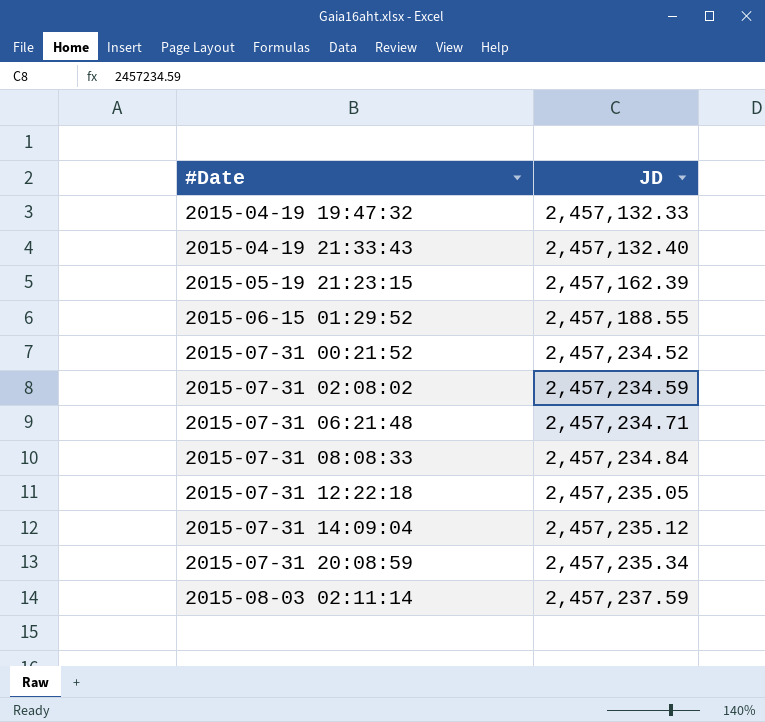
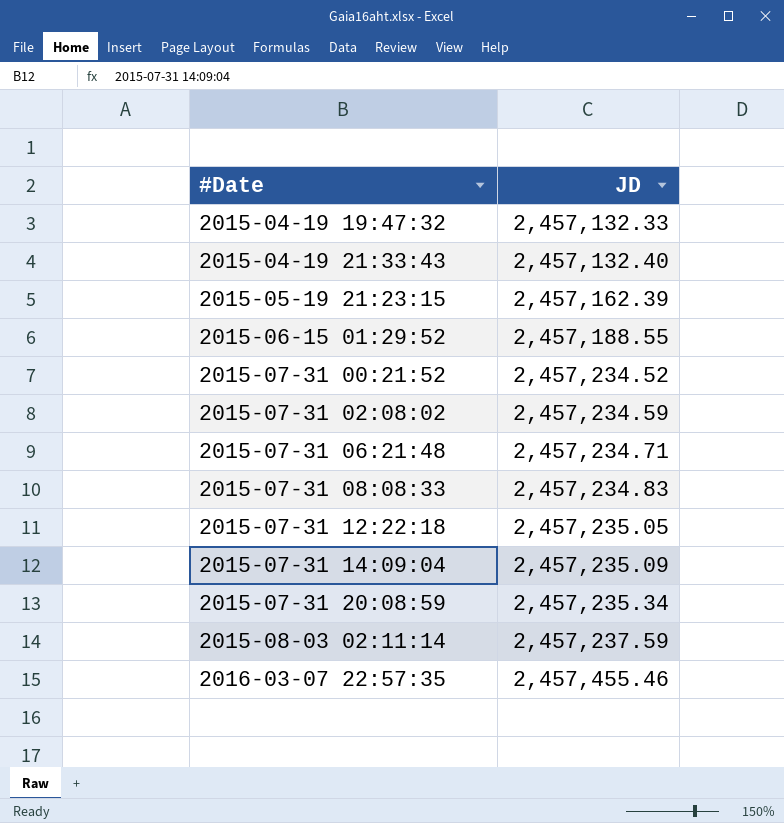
2015-07-31 08:08:33 | JD: 2,457,234.84 -> 2,457,234.83
2015-07-31 14:09:04 | JD: 2,457,235.12 -> 2,457,235.09
row 2016-03-07 22:57:35: none -> 2,457,455.46

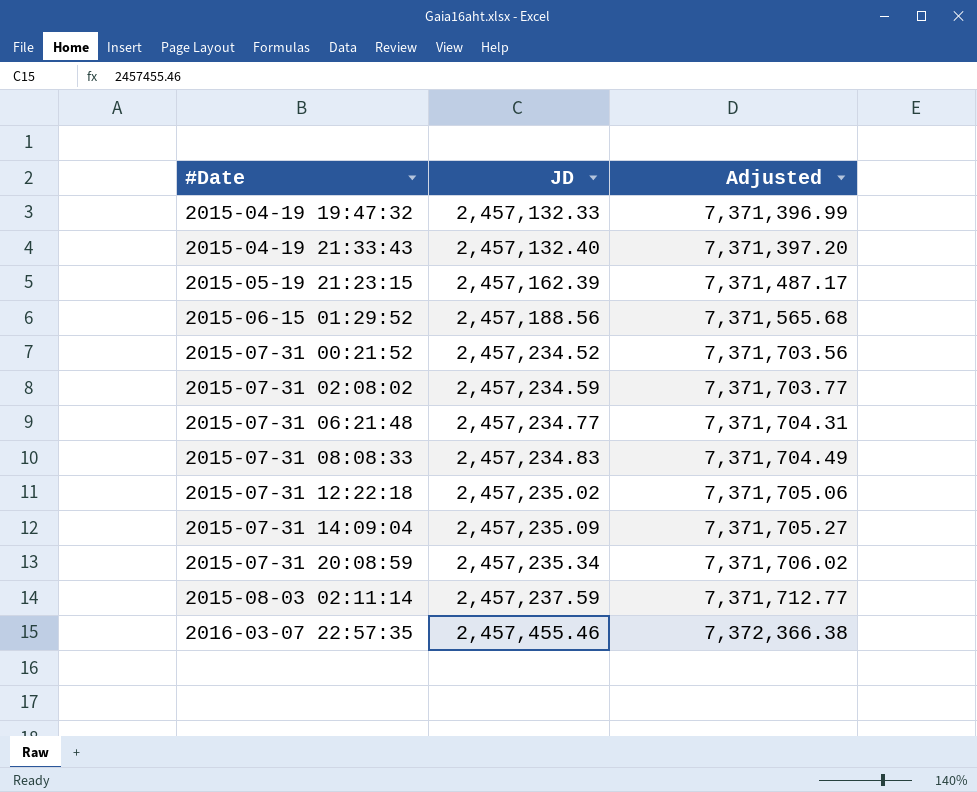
column Adjusted | formula: none -> [JD] * 3
2015-06-15 01:29:52 | JD: 2,457,188.55 -> 2,457,188.56
2015-07-31 06:21:48 | JD: 2,457,234.71 -> 2,457,234.77
2015-07-31 12:22:18 | JD: 2,457,235.05 -> 2,457,235.02

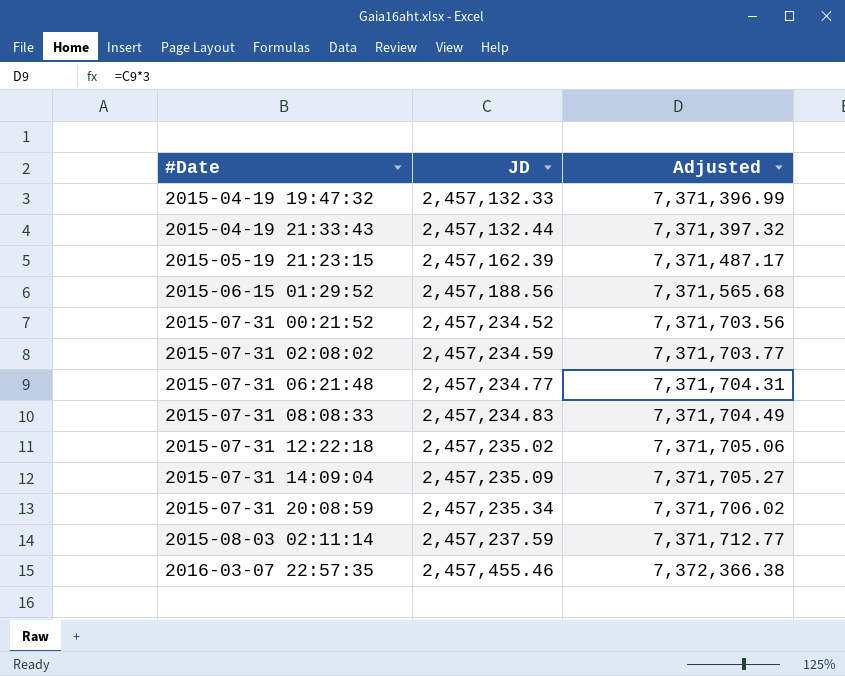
2015-04-19 21:33:43 | JD: 2,457,132.40 -> 2,457,132.44
2015-04-19 21:33:43 | Adjusted: 7,371,397.20 -> 7,371,397.32

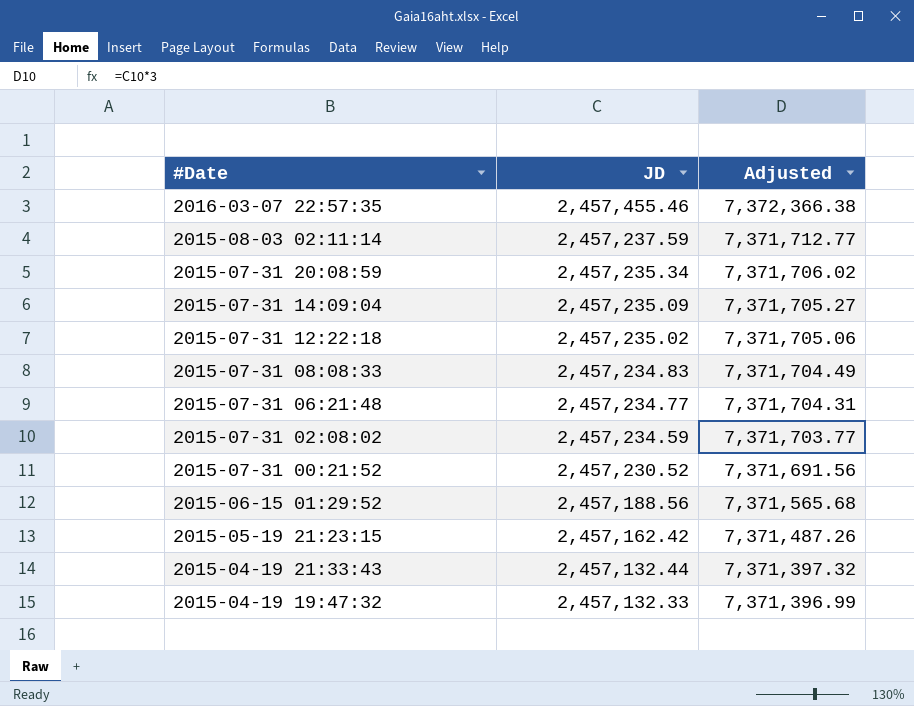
row order: #Date ascending -> #Date descending
2015-07-31 00:21:52 | JD: 2,457,234.52 -> 2,457,230.52
2015-07-31 00:21:52 | Adjusted: 7,371,703.56 -> 7,371,691.56
2015-05-19 21:23:15 | JD: 2,457,162.39 -> 2,457,162.42
2015-05-19 21:23:15 | Adjusted: 7,371,487.17 -> 7,371,487.26

